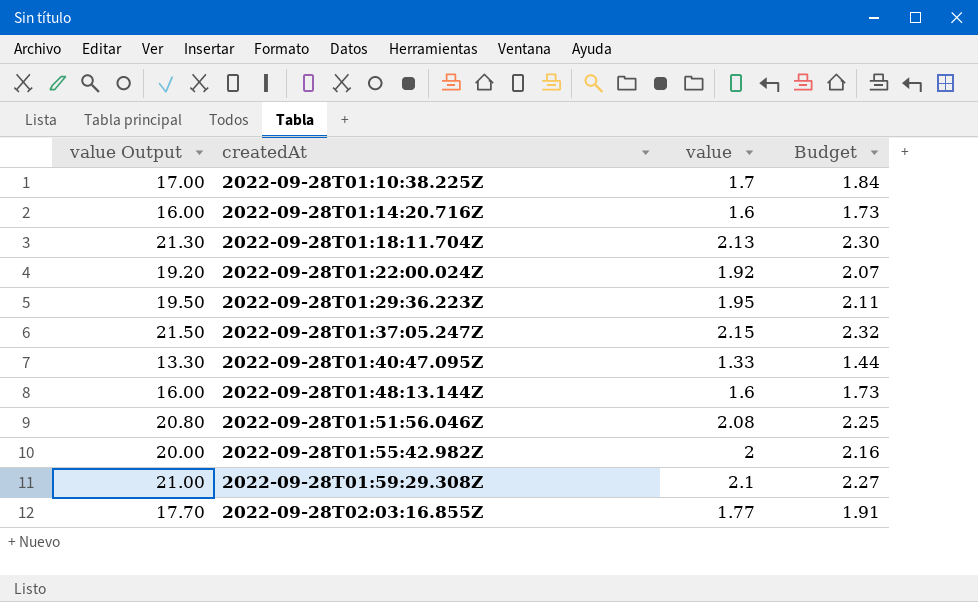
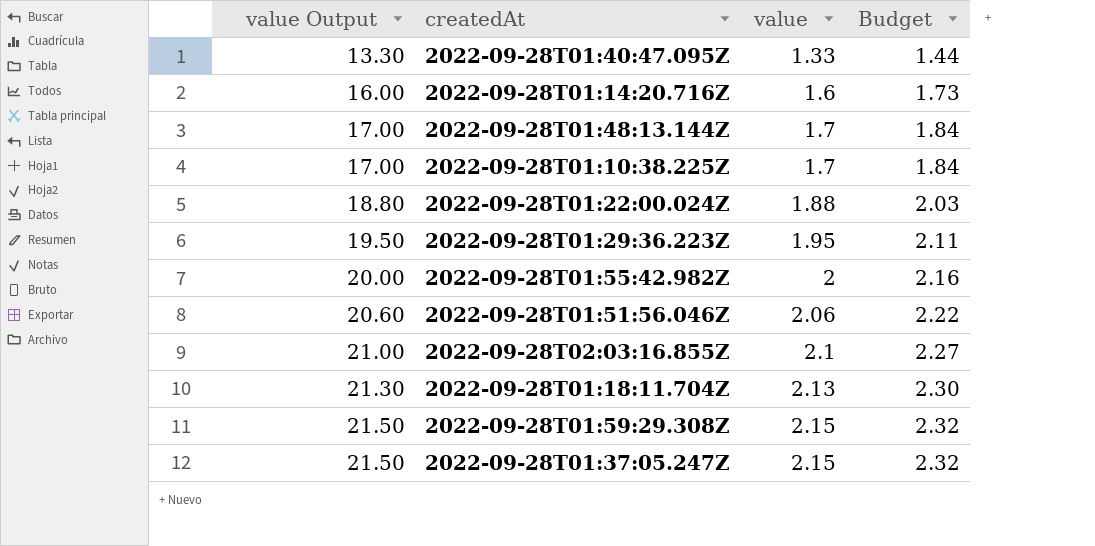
row order: createdAt ascending -> value Output ascending
2022-09-28T01:48:13.144Z | value Output: 16.00 -> 17.00
2022-09-28T01:48:13.144Z | value: 1.6 -> 1.7
2022-09-28T01:48:13.144Z | Budget: 1.73 -> 1.84
2022-09-28T01:22:00.024Z | value Output: 19.20 -> 18.80
2022-09-28T01:22:00.024Z | value: 1.92 -> 1.88
2022-09-28T01:22:00.024Z | Budget: 2.07 -> 2.03
2022-09-28T01:51:56.046Z | value Output: 20.80 -> 20.60
2022-09-28T01:51:56.046Z | value: 2.08 -> 2.06
2022-09-28T01:51:56.046Z | Budget: 2.25 -> 2.22
2022-09-28T02:03:16.855Z | value Output: 17.70 -> 21.00
2022-09-28T02:03:16.855Z | value: 1.77 -> 2.1
2022-09-28T02:03:16.855Z | Budget: 1.91 -> 2.27
2022-09-28T01:59:29.308Z | value Output: 21.00 -> 21.50
2022-09-28T01:59:29.308Z | value: 2.1 -> 2.15
2022-09-28T01:59:29.308Z | Budget: 2.27 -> 2.32

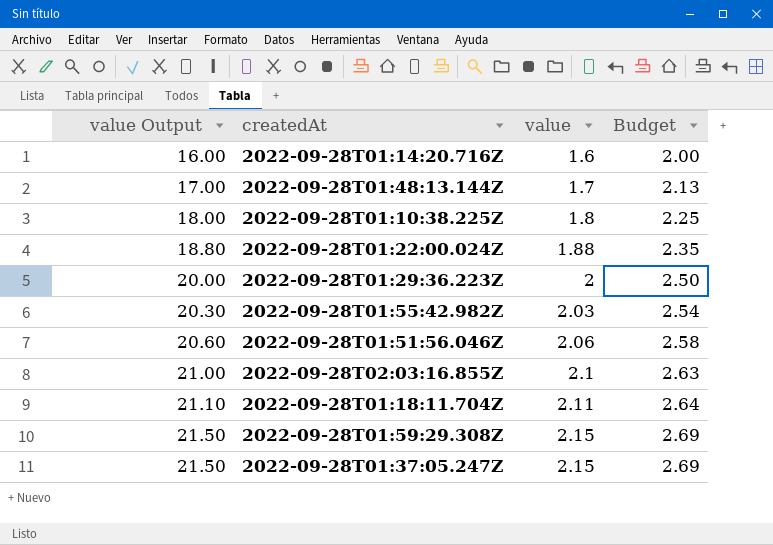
column Budget | formula: [value] * 1.08 -> [value] * 1.25
row 2022-09-28T01:40:47.095Z: 13.30 | 1.33 | 1.44 -> none
2022-09-28T01:10:38.225Z | value Output: 17.00 -> 18.00
2022-09-28T01:10:38.225Z | value: 1.7 -> 1.8
2022-09-28T01:29:36.223Z | value Output: 19.50 -> 20.00
2022-09-28T01:29:36.223Z | value: 1.95 -> 2
2022-09-28T01:55:42.982Z | value Output: 20.00 -> 20.30
2022-09-28T01:55:42.982Z | value: 2 -> 2.03
2022-09-28T01:18:11.704Z | value Output: 21.30 -> 21.10
2022-09-28T01:18:11.704Z | value: 2.13 -> 2.11

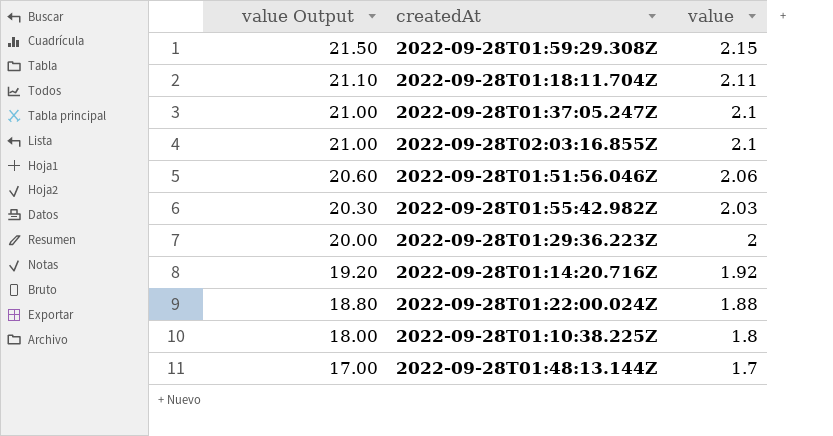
row order: value Output ascending -> value Output descending
column Budget | formula: [value] * 1.25 -> none
2022-09-28T01:37:05.247Z | value Output: 21.50 -> 21.00
2022-09-28T01:37:05.247Z | value: 2.15 -> 2.1
2022-09-28T01:14:20.716Z | value Output: 16.00 -> 19.20
2022-09-28T01:14:20.716Z | value: 1.6 -> 1.92

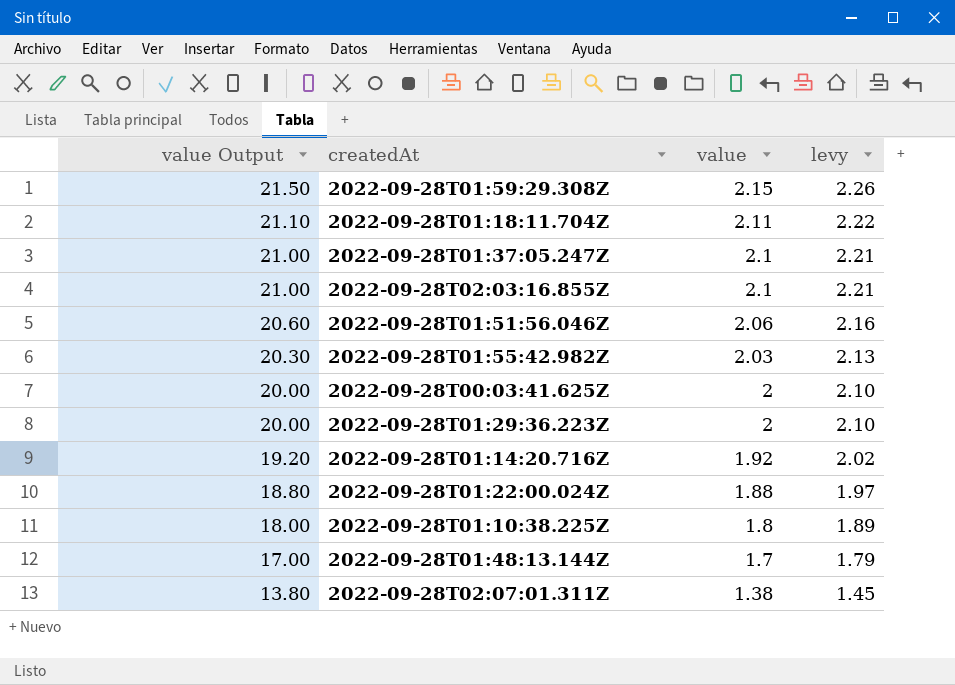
column levy | formula: none -> [value] * 1.05
row 2022-09-28T00:03:41.625Z: none -> 20.00 | 2 | 2.10
row 2022-09-28T02:07:01.311Z: none -> 13.80 | 1.38 | 1.45

